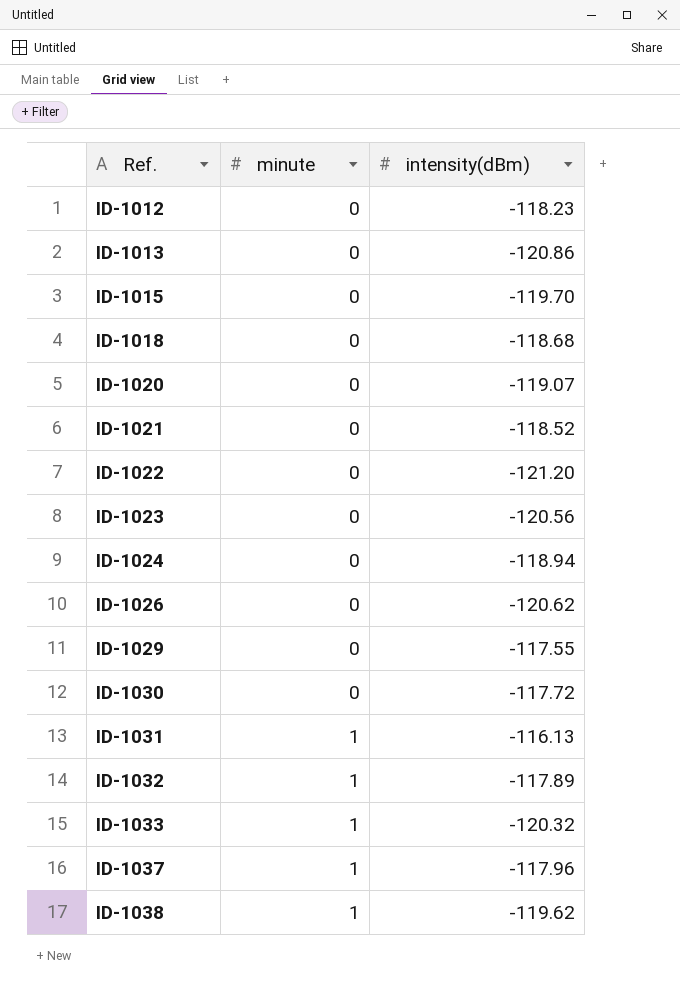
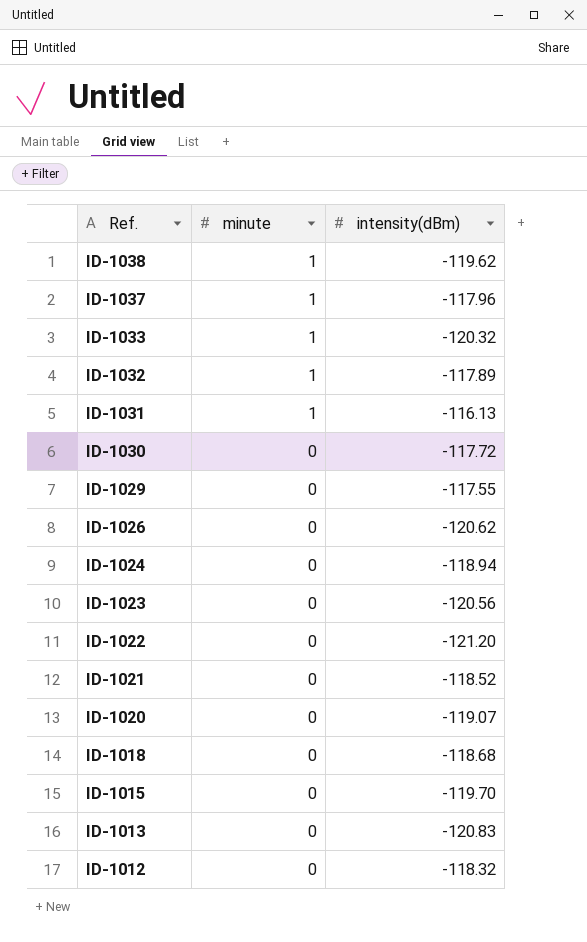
row order: Ref. ascending -> Ref. descending
ID-1013 | intensity(dBm): -120.86 -> -120.83
ID-1012 | intensity(dBm): -118.23 -> -118.32

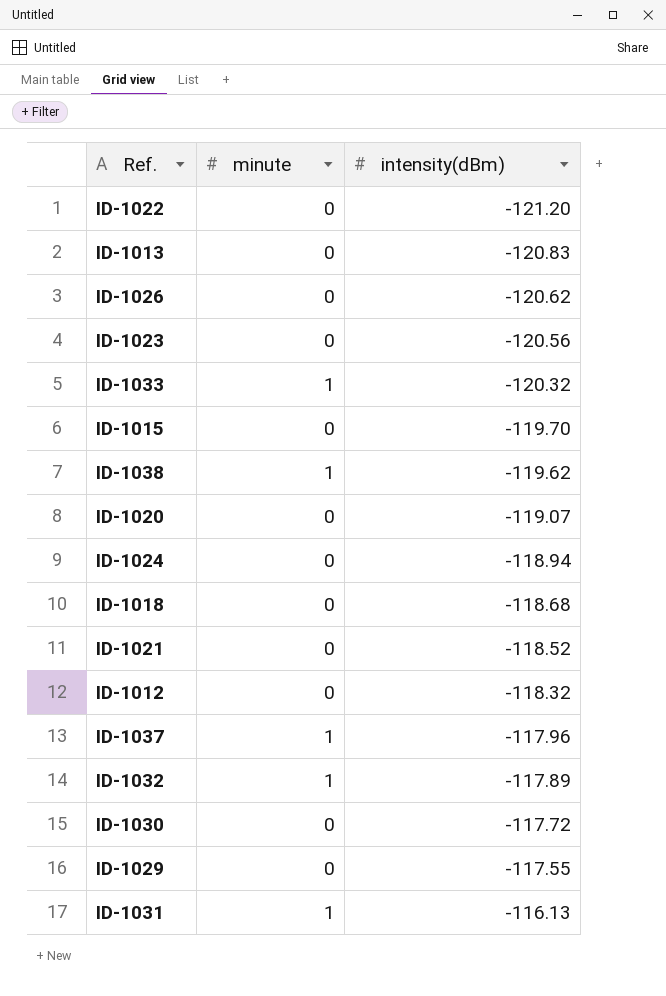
row order: Ref. descending -> intensity(dBm) ascending

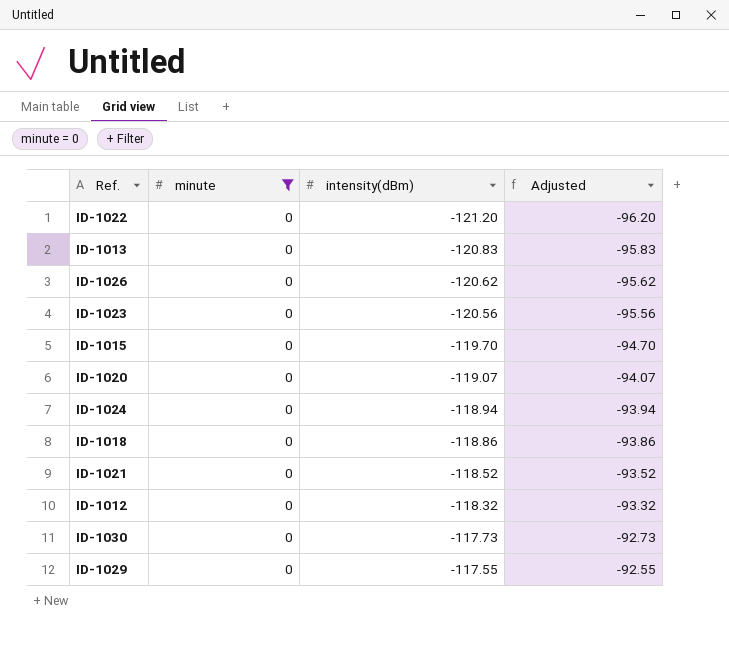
filter: none -> minute = 0
column Adjusted | formula: none -> [intensity(dBm)] + 25
ID-1018 | intensity(dBm): -118.68 -> -118.86
ID-1030 | intensity(dBm): -117.72 -> -117.73

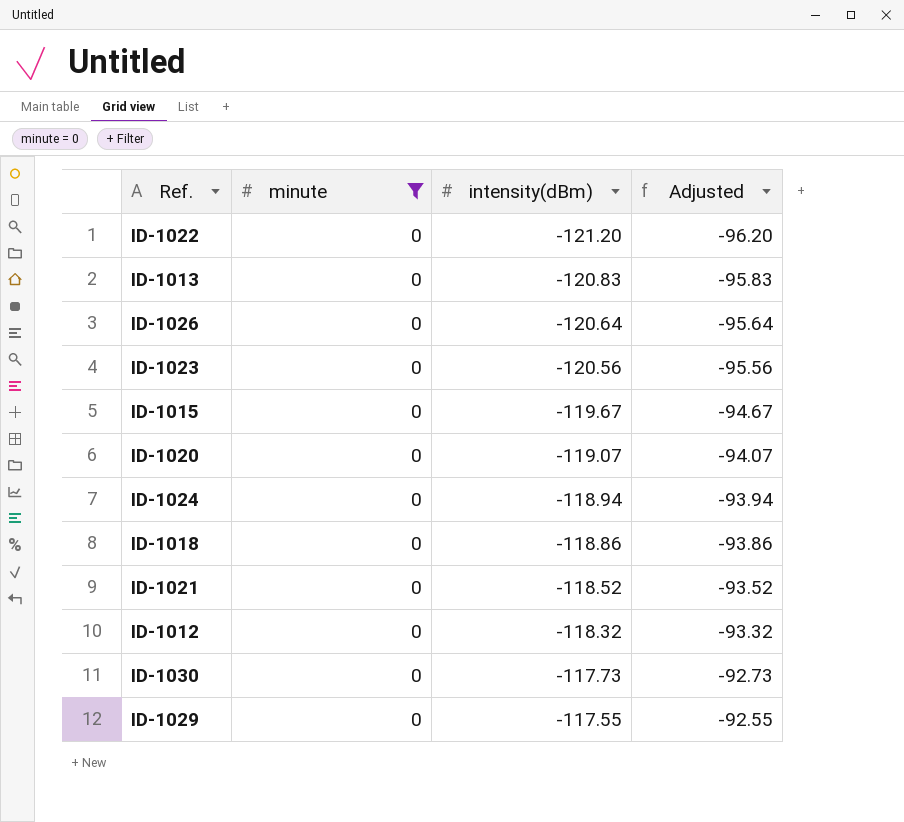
ID-1026 | intensity(dBm): -120.62 -> -120.64
ID-1026 | Adjusted: -95.62 -> -95.64
ID-1015 | intensity(dBm): -119.70 -> -119.67
ID-1015 | Adjusted: -94.70 -> -94.67

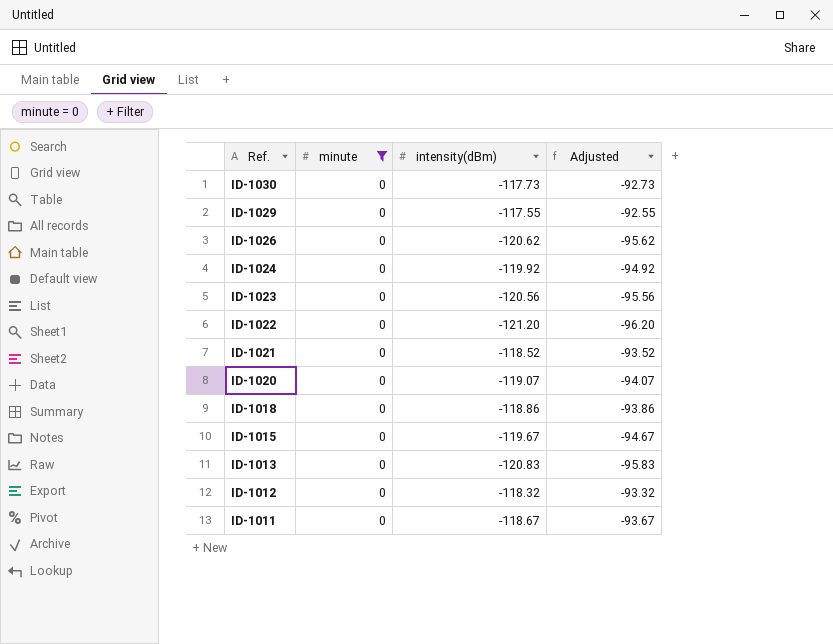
row order: intensity(dBm) ascending -> Ref. descending
ID-1026 | intensity(dBm): -120.64 -> -120.62
ID-1026 | Adjusted: -95.64 -> -95.62
ID-1024 | intensity(dBm): -118.94 -> -119.92
ID-1024 | Adjusted: -93.94 -> -94.92
row ID-1011: none -> 0 | -118.67 | -93.67

